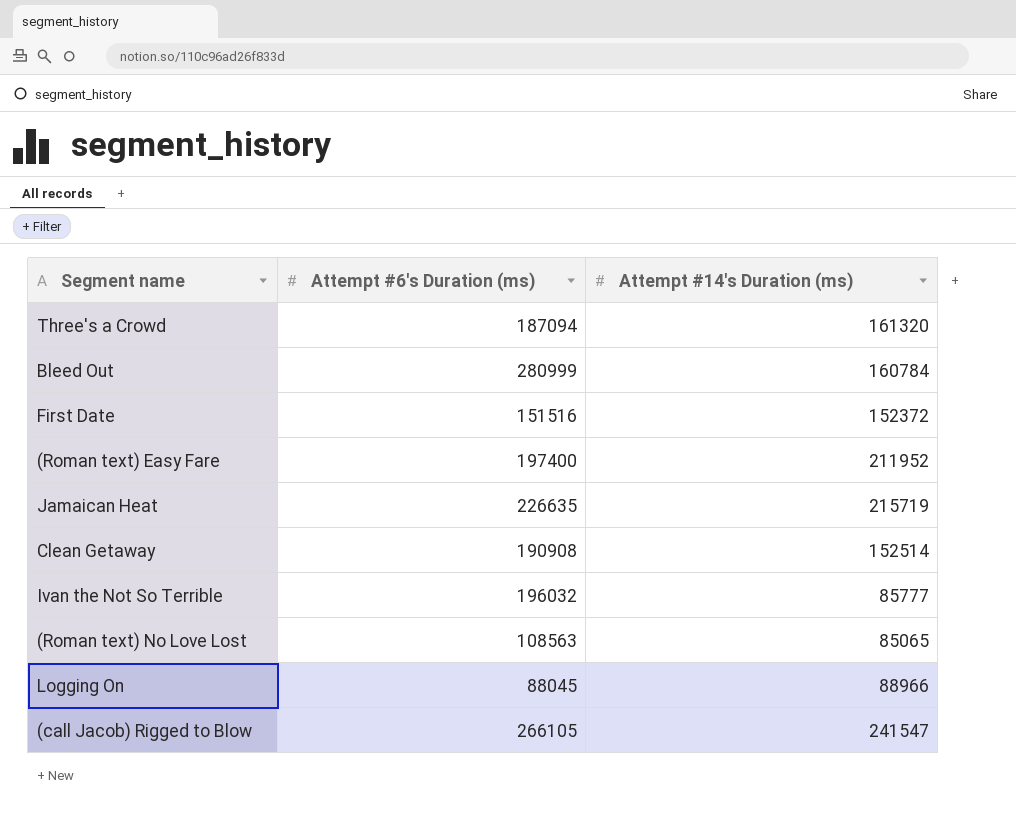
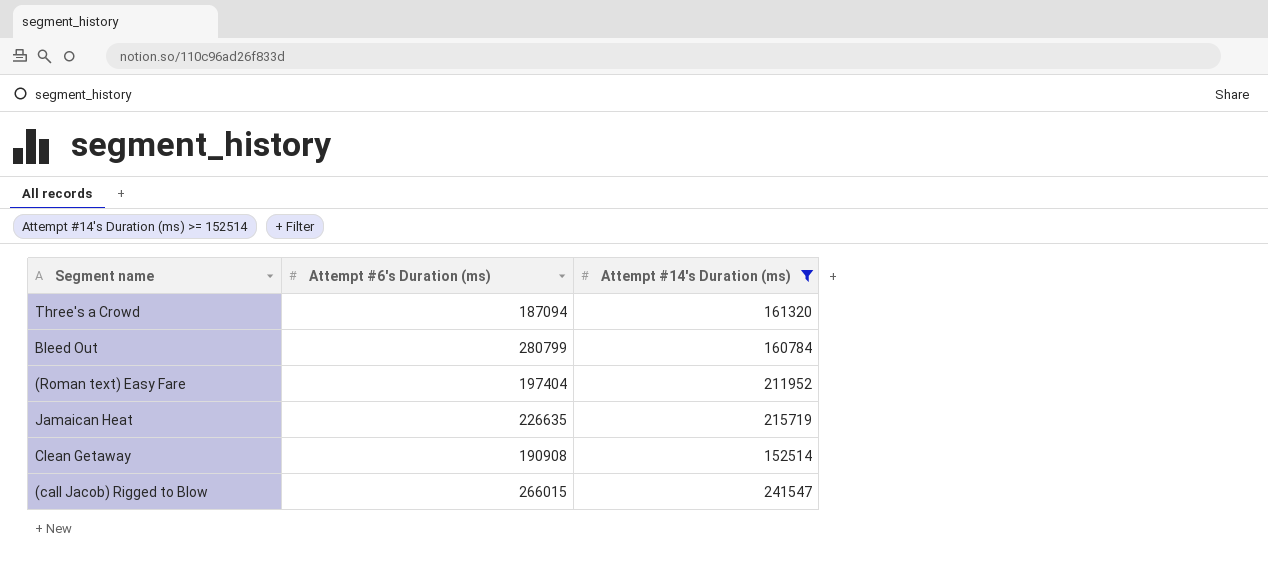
filter: none -> Attempt #14's Duration (ms) >= 152514
Bleed Out | Attempt #6's Duration (ms): 280999 -> 280799
(Roman text) Easy Fare | Attempt #6's Duration (ms): 197400 -> 197404
(call Jacob) Rigged to Blow | Attempt #6's Duration (ms): 266105 -> 266015

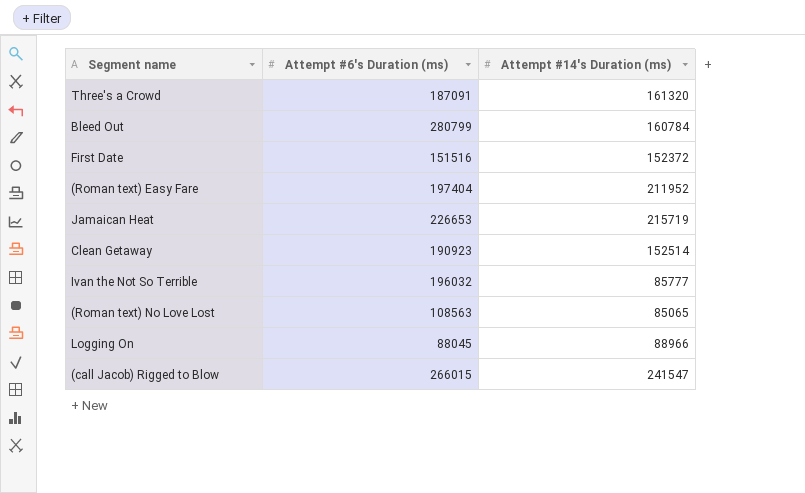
filter: Attempt #14's Duration (ms) >= 152514 -> none
Three's a Crowd | Attempt #6's Duration (ms): 187094 -> 187091
Jamaican Heat | Attempt #6's Duration (ms): 226635 -> 226653
Clean Getaway | Attempt #6's Duration (ms): 190908 -> 190923

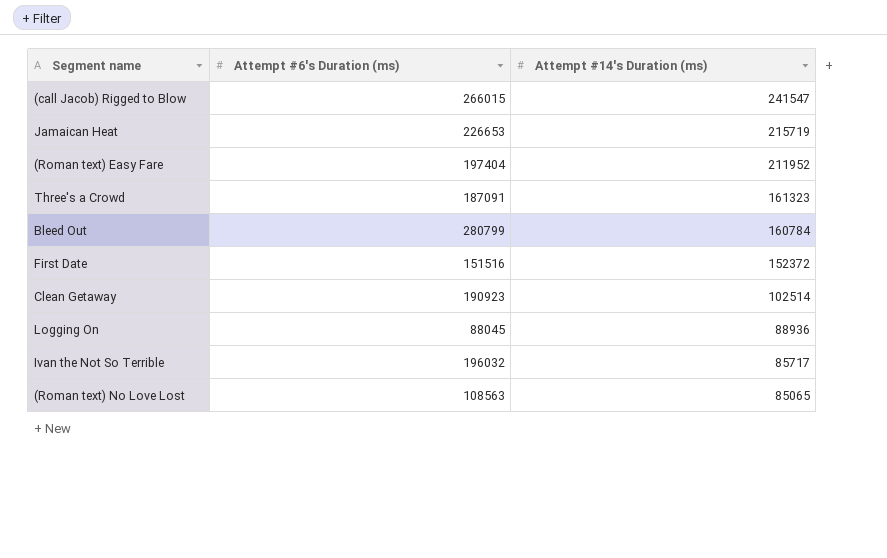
row order: none -> Attempt #14's Duration (ms) descending
Three's a Crowd | Attempt #14's Duration (ms): 161320 -> 161323
Clean Getaway | Attempt #14's Duration (ms): 152514 -> 102514
Logging On | Attempt #14's Duration (ms): 88966 -> 88936
Ivan the Not So Terrible | Attempt #14's Duration (ms): 85777 -> 85717

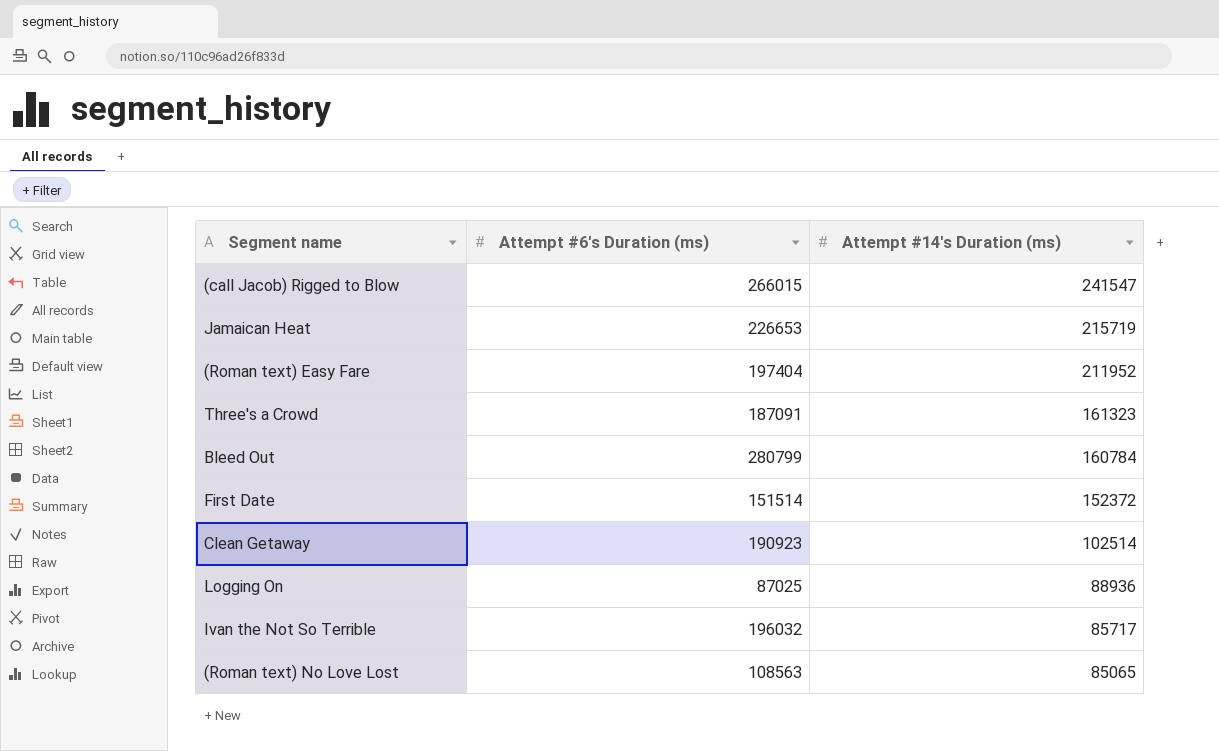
First Date | Attempt #6's Duration (ms): 151516 -> 151514
Logging On | Attempt #6's Duration (ms): 88045 -> 87025

